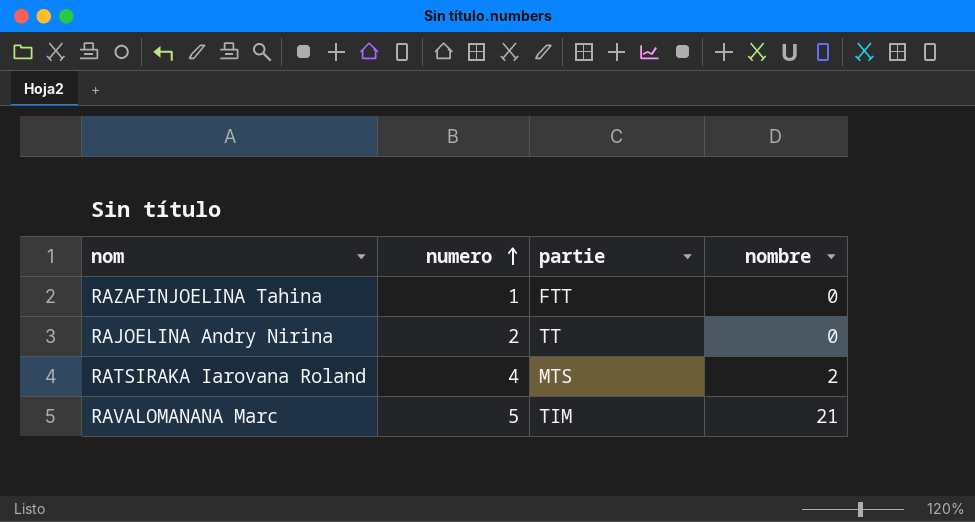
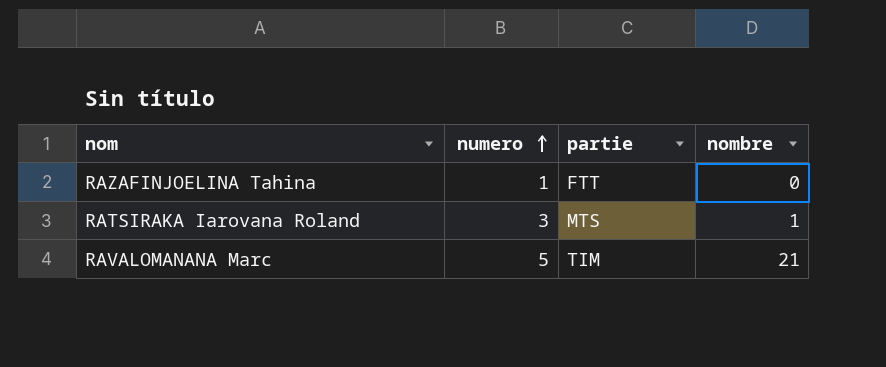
row RAJOELINA Andry Nirina: 2 | TT | 0 -> none
RATSIRAKA Iarovana Roland | numero: 4 -> 3
RATSIRAKA Iarovana Roland | nombre: 2 -> 1

